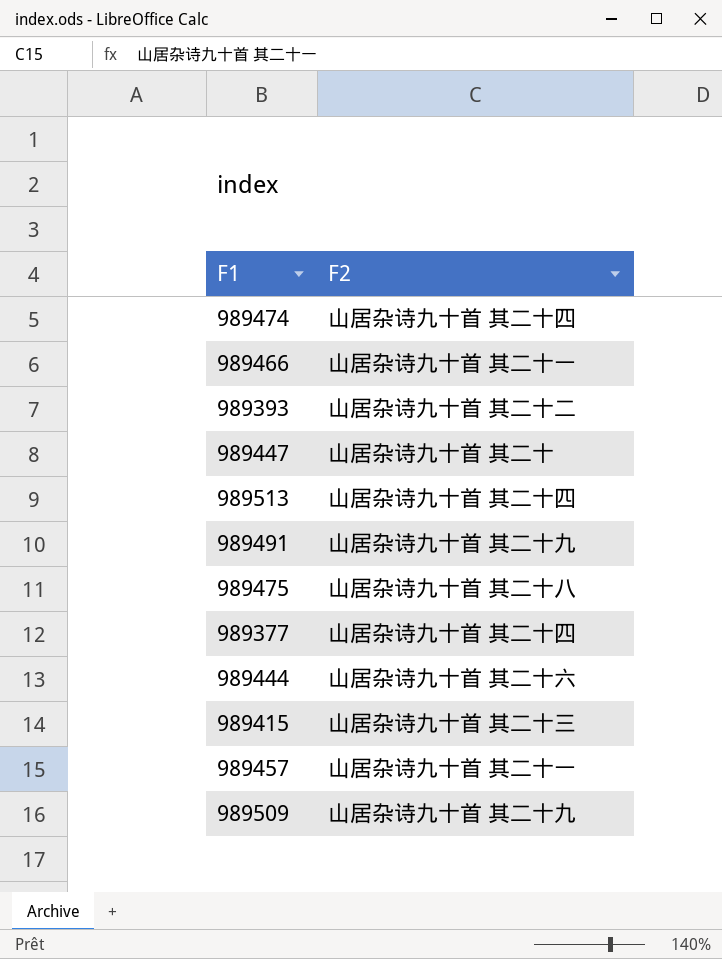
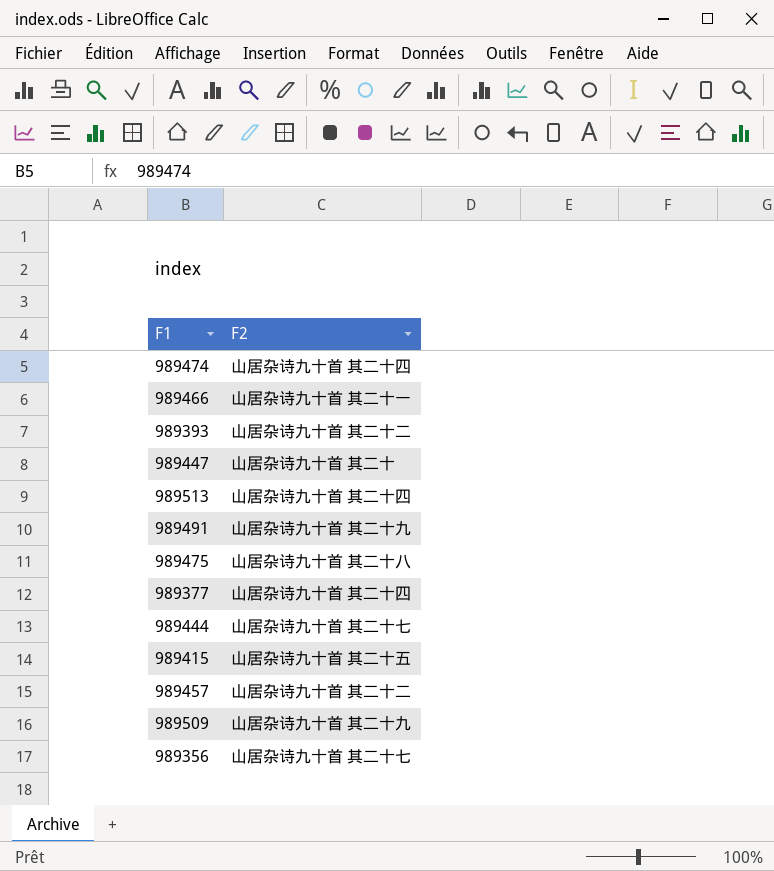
989444 | F2: 山居杂诗九十首 其二十六 -> 山居杂诗九十首 其二十七
989415 | F2: 山居杂诗九十首 其二十三 -> 山居杂诗九十首 其二十五
989457 | F2: 山居杂诗九十首 其二十一 -> 山居杂诗九十首 其二十二
row 989356: none -> 山居杂诗九十首 其二十七

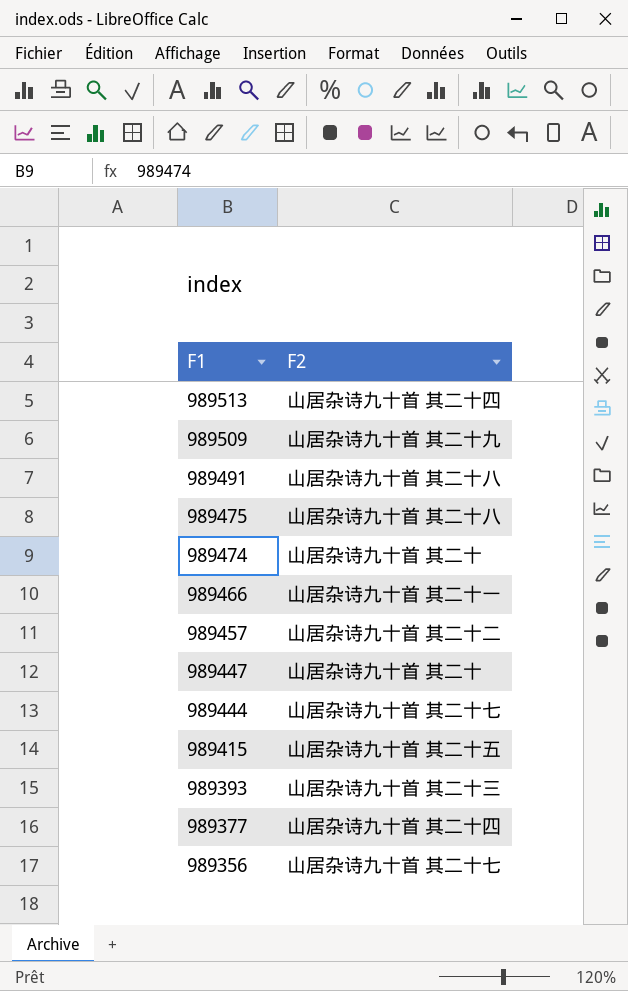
row order: none -> F1 descending
989491 | F2: 山居杂诗九十首 其二十九 -> 山居杂诗九十首 其二十八
989474 | F2: 山居杂诗九十首 其二十四 -> 山居杂诗九十首 其二十
989393 | F2: 山居杂诗九十首 其二十二 -> 山居杂诗九十首 其二十三

